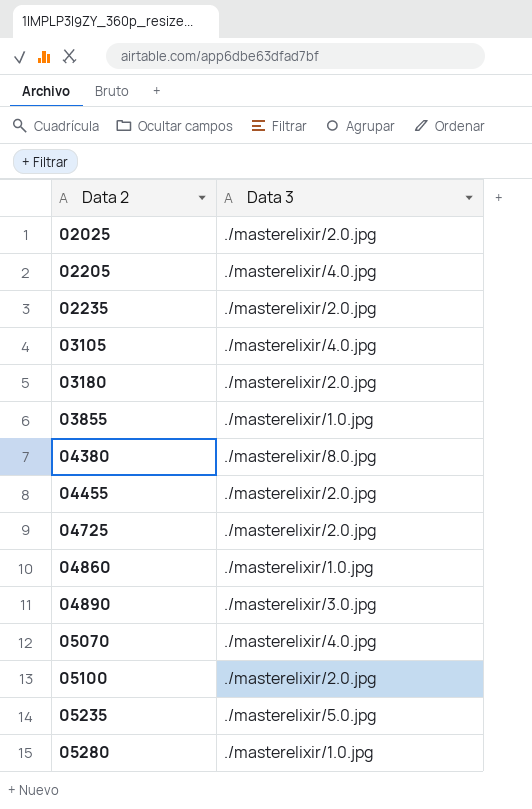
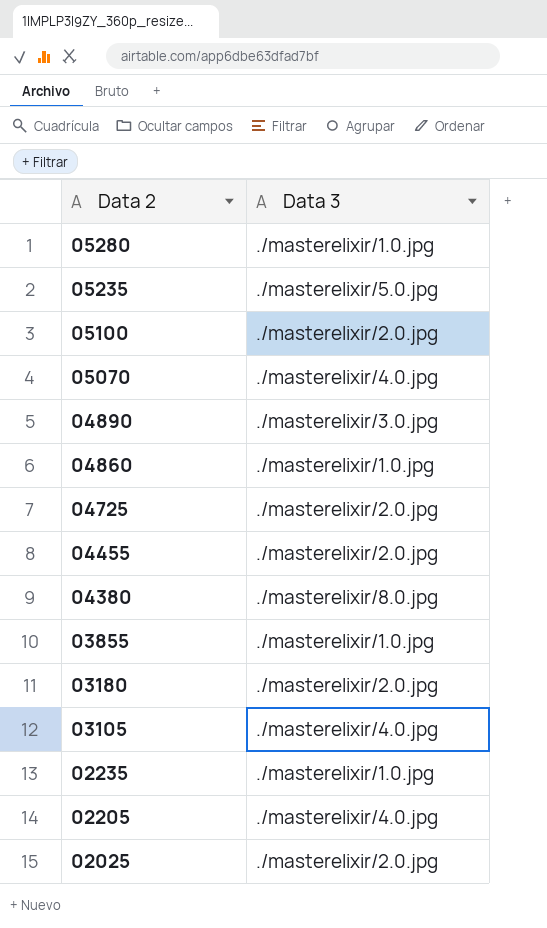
row order: Data 2 ascending -> Data 2 descending
02235 | Data 3: ./masterelixir/2.0.jpg -> ./masterelixir/1.0.jpg

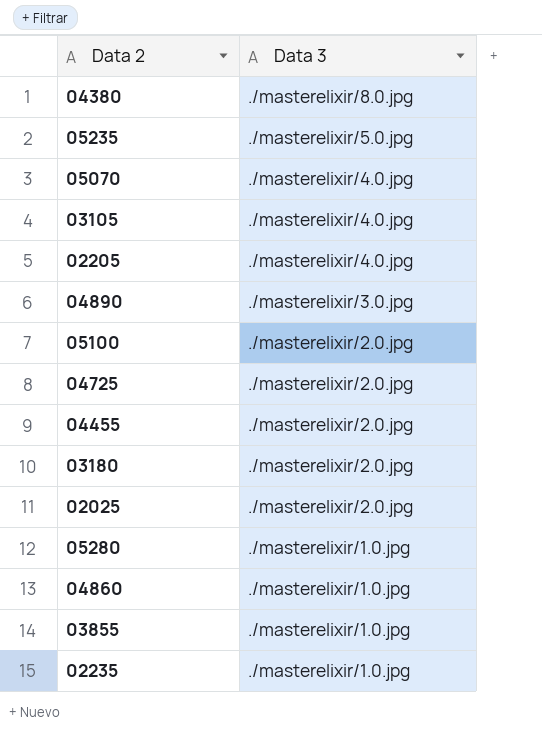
row order: Data 2 descending -> Data 3 descending

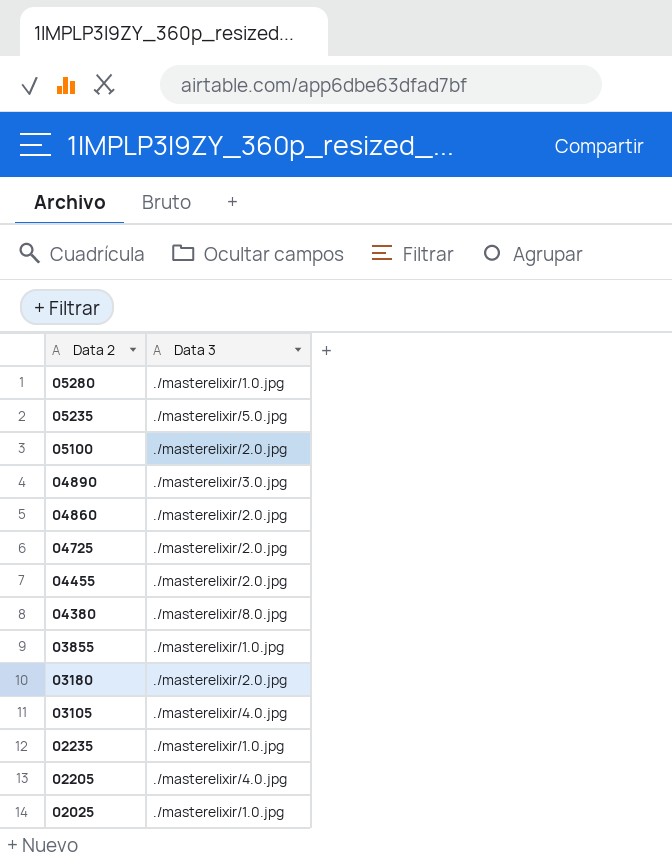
row order: Data 3 descending -> Data 2 descending
row 05070: ./masterelixir/4.0.jpg -> none
04860 | Data 3: ./masterelixir/1.0.jpg -> ./masterelixir/2.0.jpg
02025 | Data 3: ./masterelixir/2.0.jpg -> ./masterelixir/1.0.jpg

